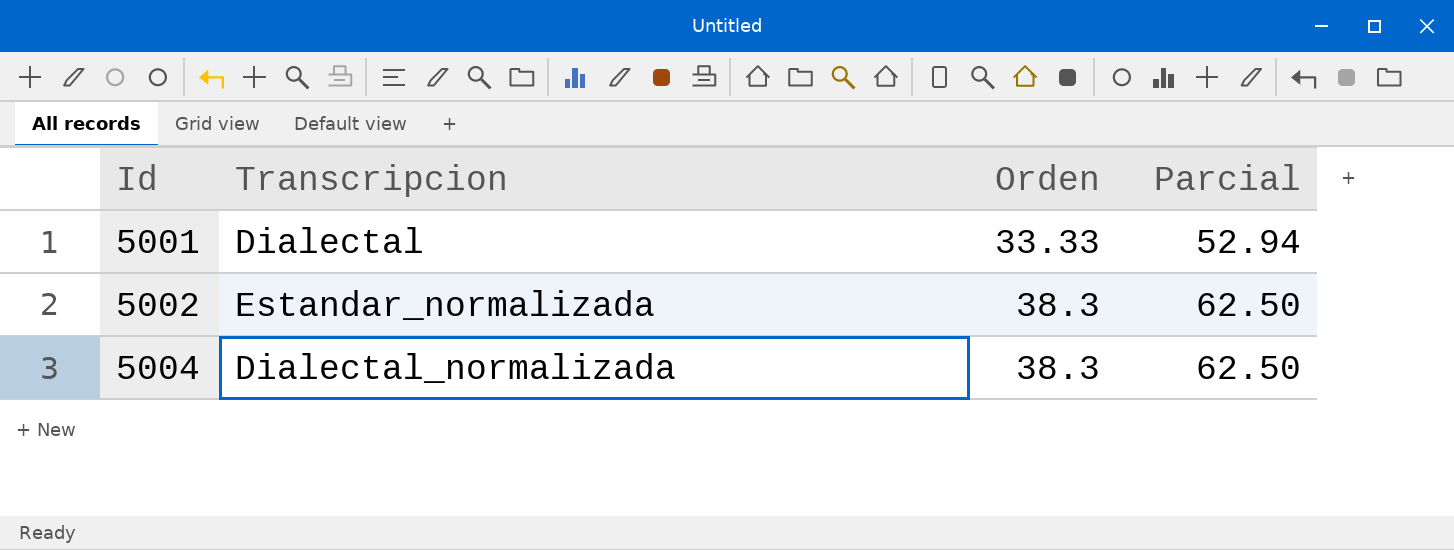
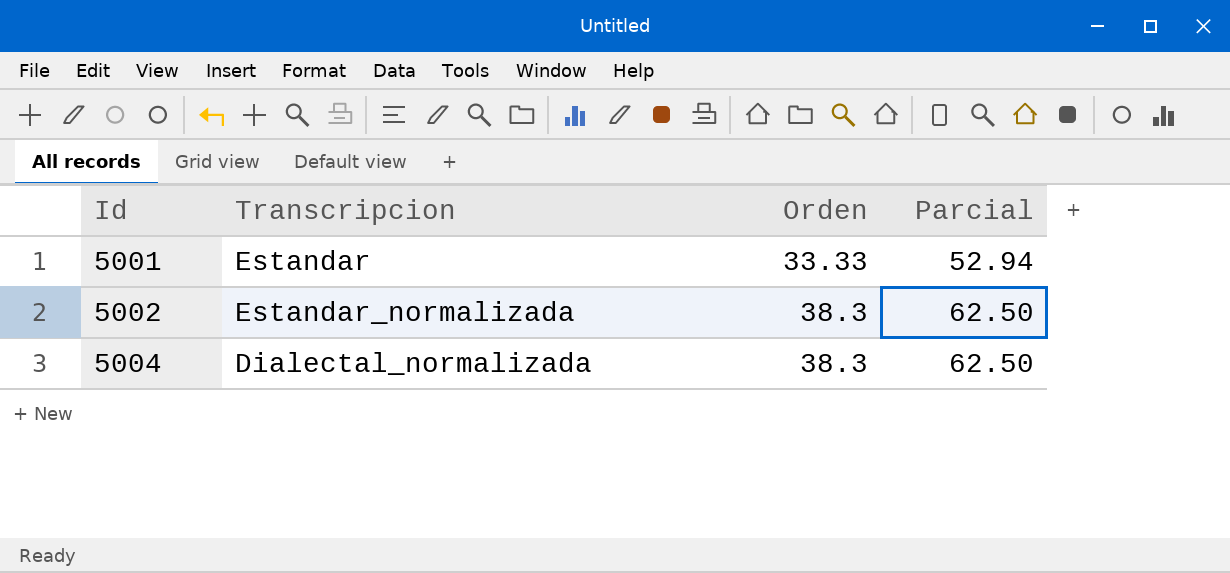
5001 | Transcripcion: Dialectal -> Estandar

